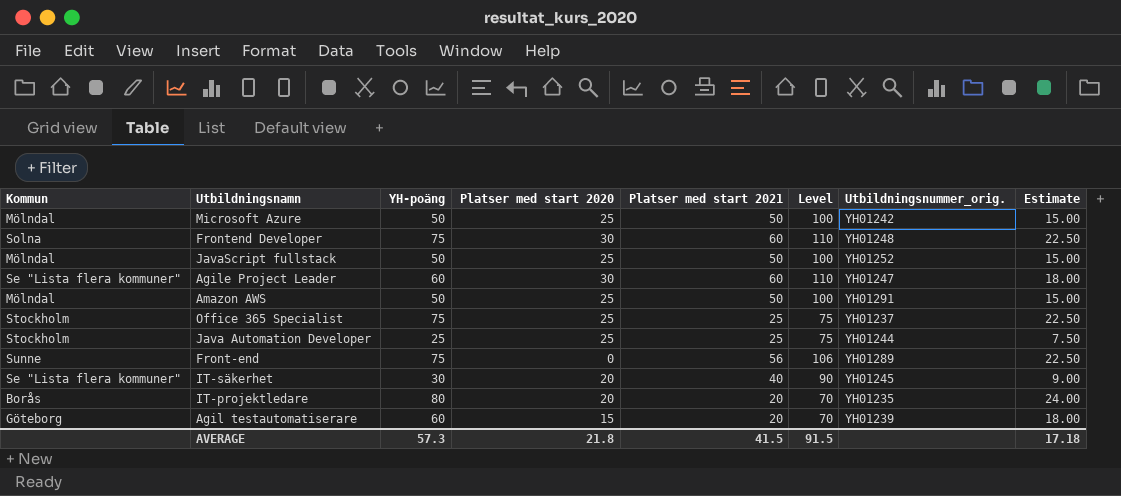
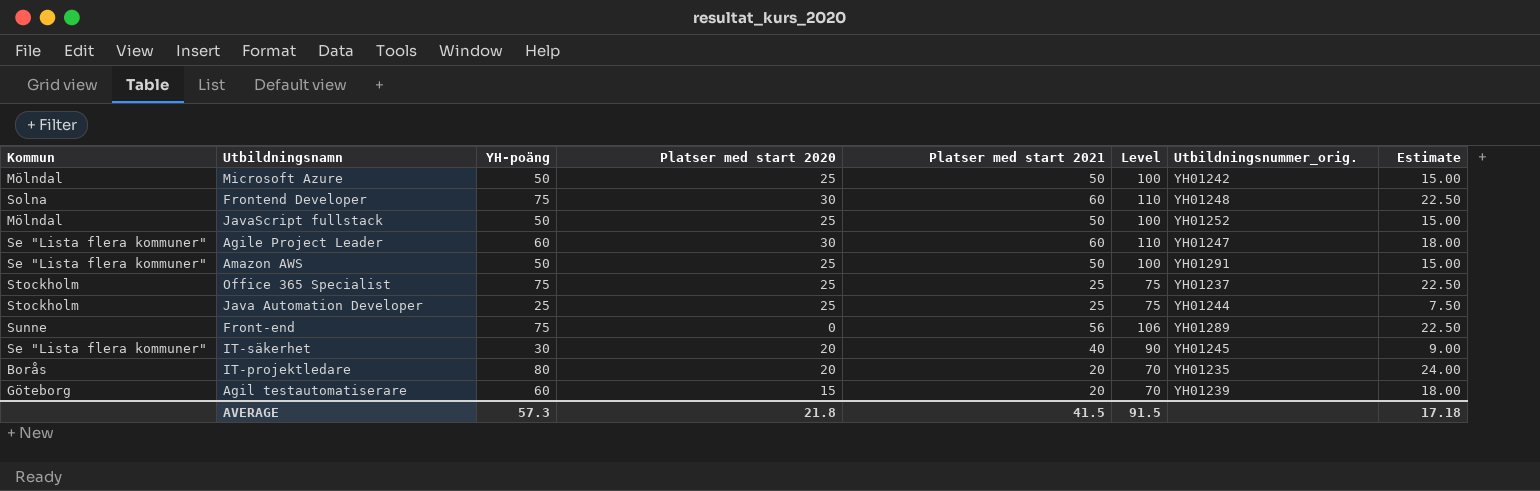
Amazon AWS | Kommun: Mölndal -> Se "Lista flera kommuner"

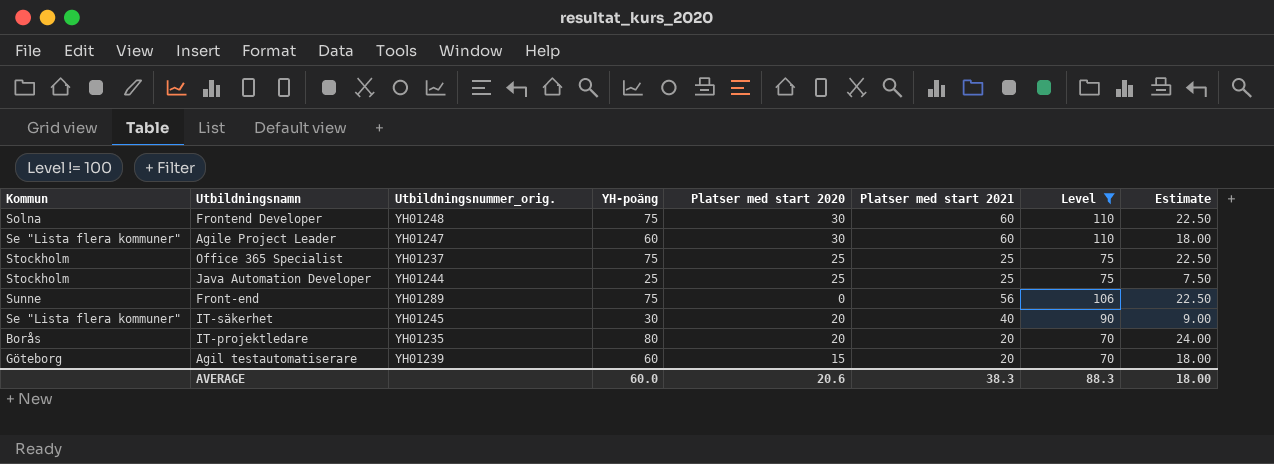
filter: none -> Level != 100
column Utbildningsnummer_orig. | position: 7 -> 3
AVERAGE | YH-poäng: 57.3 -> 60.0
AVERAGE | Platser med start 2020: 21.8 -> 20.6
AVERAGE | Platser med start 2021: 41.5 -> 38.3
AVERAGE | Level: 91.5 -> 88.3
AVERAGE | Estimate: 17.18 -> 18.00

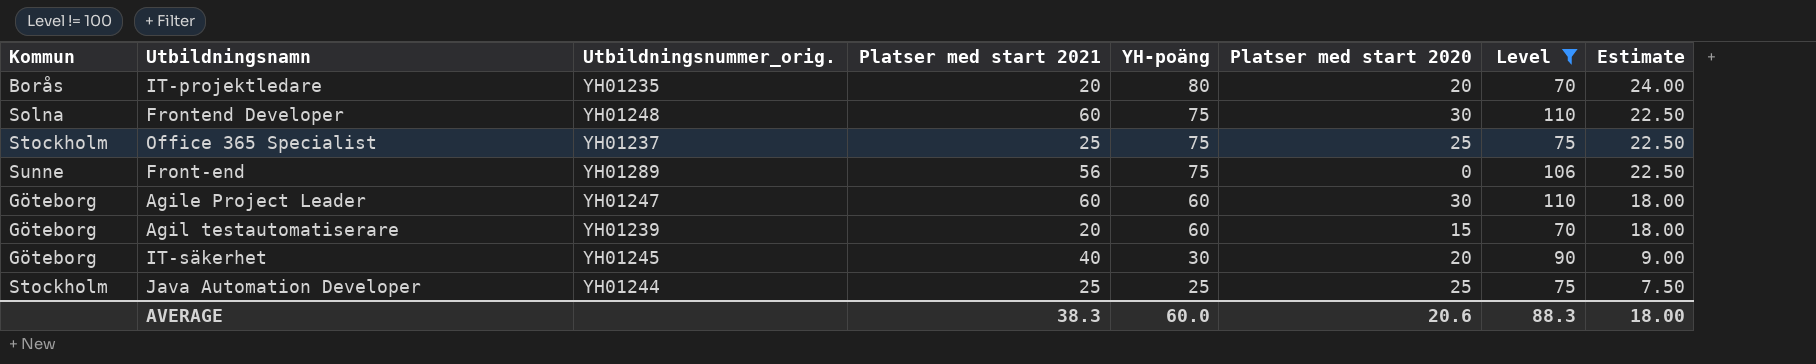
row order: none -> YH-poäng descending
column Platser med start 2021 | position: 6 -> 4
Agile Project Leader | Kommun: Se "Lista flera kommuner" -> Göteborg
IT-säkerhet | Kommun: Se "Lista flera kommuner" -> Göteborg

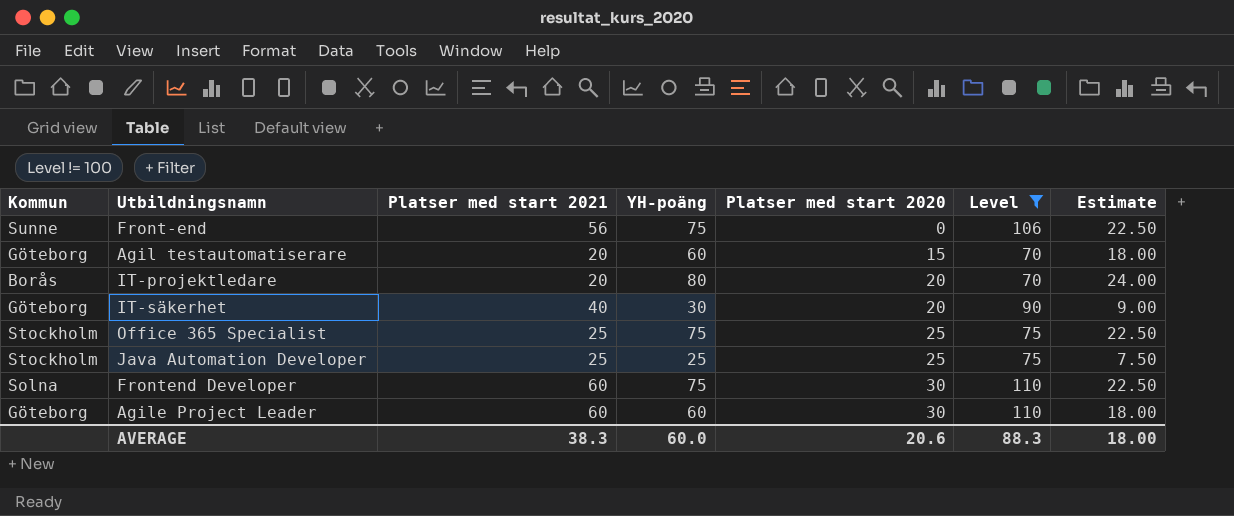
row order: YH-poäng descending -> Platser med start 2020 ascending
column Utbildningsnummer_orig. | position: 3 -> none

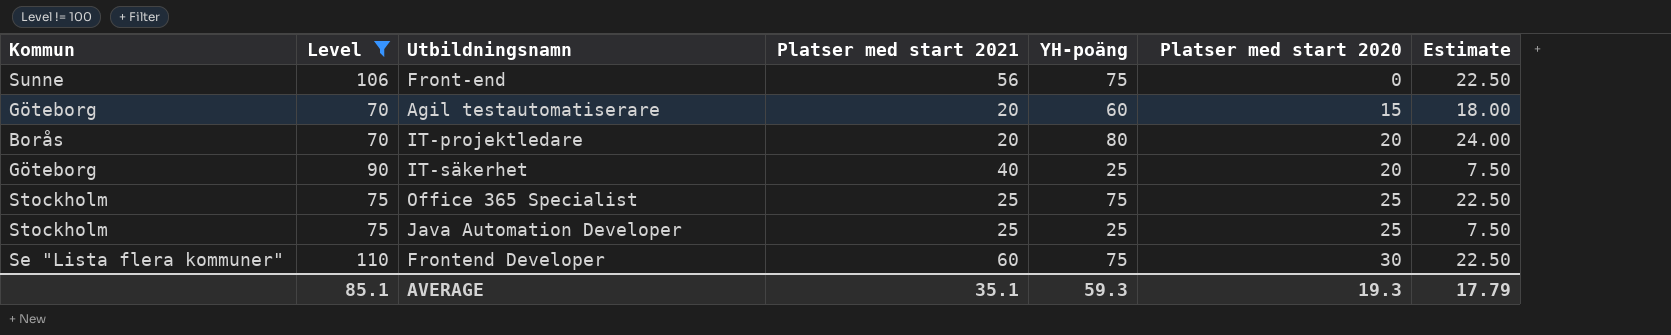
column Level | position: 6 -> 2
row Agile Project Leader: Göteborg | 60 | 60 | 30 | 110 | 18.00 -> none
IT-säkerhet | YH-poäng: 30 -> 25
IT-säkerhet | Estimate: 9.00 -> 7.50
Frontend Developer | Kommun: Solna -> Se "Lista flera kommuner"
AVERAGE | Level: 88.3 -> 85.1
AVERAGE | Platser med start 2021: 38.3 -> 35.1
AVERAGE | YH-poäng: 60.0 -> 59.3
AVERAGE | Platser med start 2020: 20.6 -> 19.3
AVERAGE | Estimate: 18.00 -> 17.79

